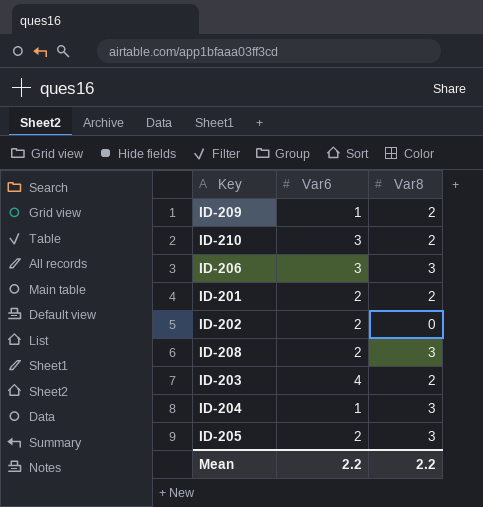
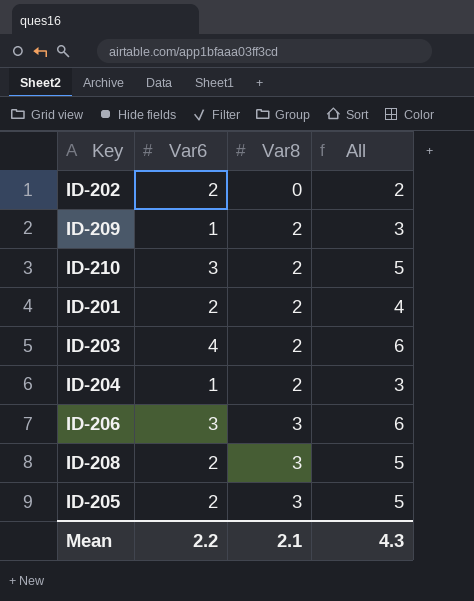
row order: none -> Var8 ascending
column All | formula: none -> [Var6] + [Var8]
ID-204 | Var8: 3 -> 2
Mean | Var8: 2.2 -> 2.1

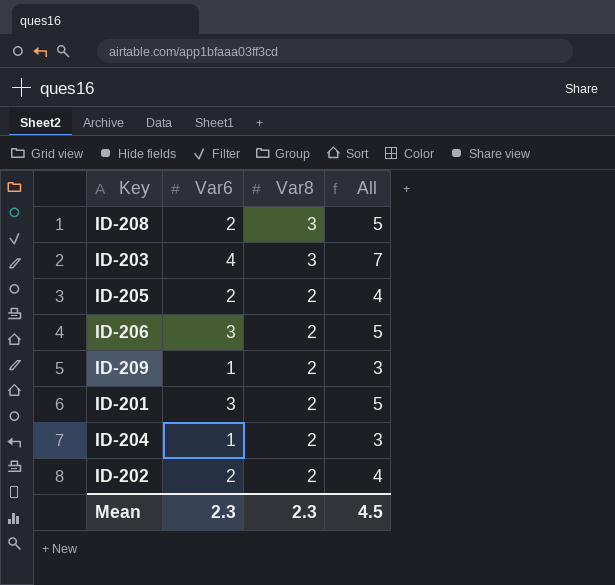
row order: Var8 ascending -> Var8 descending
row ID-210: 3 | 2 | 5 -> none
ID-203 | Var8: 2 -> 3
ID-203 | All: 6 -> 7
ID-205 | Var8: 3 -> 2
ID-205 | All: 5 -> 4
ID-206 | Var8: 3 -> 2
ID-206 | All: 6 -> 5
ID-201 | Var6: 2 -> 3
ID-201 | All: 4 -> 5
ID-202 | Var8: 0 -> 2
ID-202 | All: 2 -> 4
Mean | Var6: 2.2 -> 2.3
Mean | Var8: 2.1 -> 2.3
Mean | All: 4.3 -> 4.5

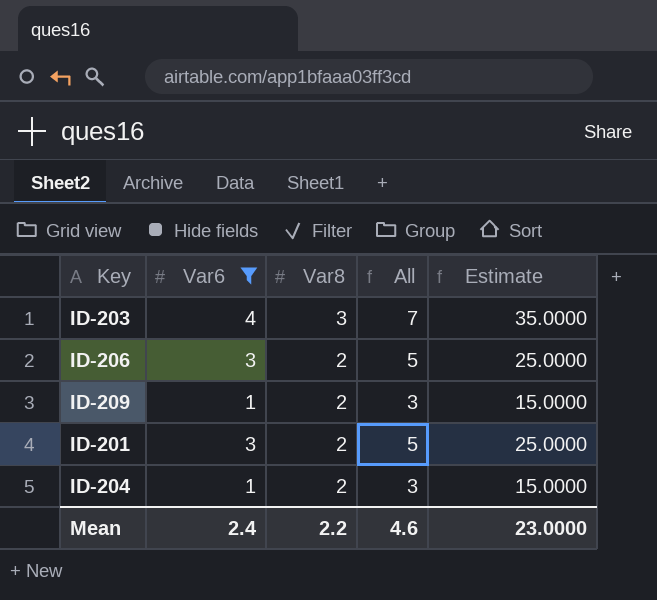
filter: none -> Var6 != 2
column Estimate | formula: none -> [All] * 5
Mean | Var6: 2.3 -> 2.4
Mean | Var8: 2.3 -> 2.2
Mean | All: 4.5 -> 4.6

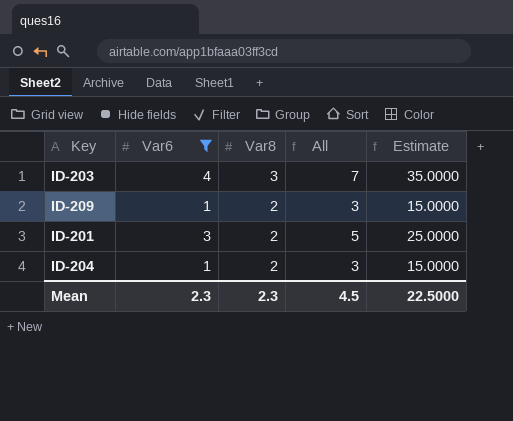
row ID-206: 3 | 2 | 5 | 25.0000 -> none
Mean | Var6: 2.4 -> 2.3
Mean | Var8: 2.2 -> 2.3
Mean | All: 4.6 -> 4.5
Mean | Estimate: 23.0000 -> 22.5000

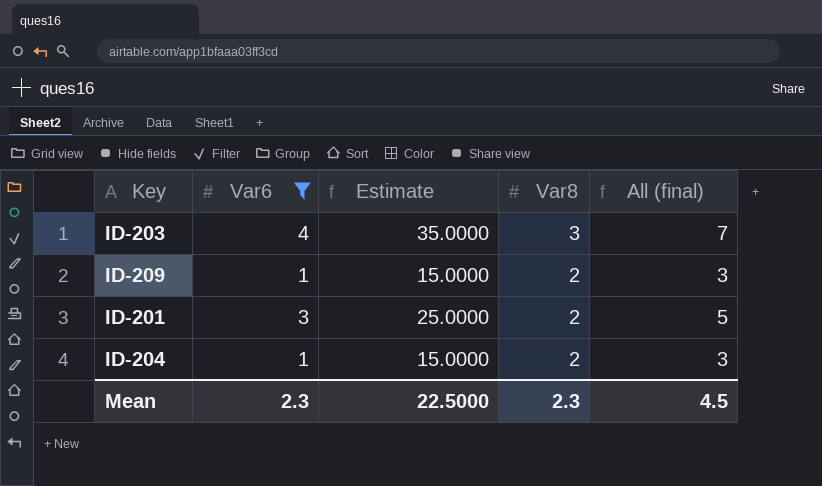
column Estimate | position: 5 -> 3
column name: All -> All (final)

